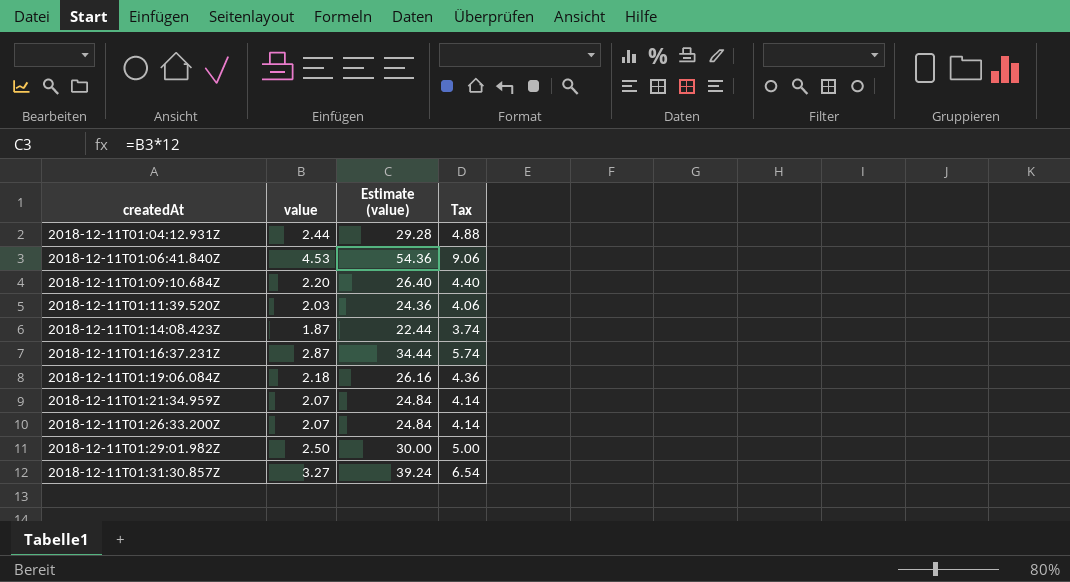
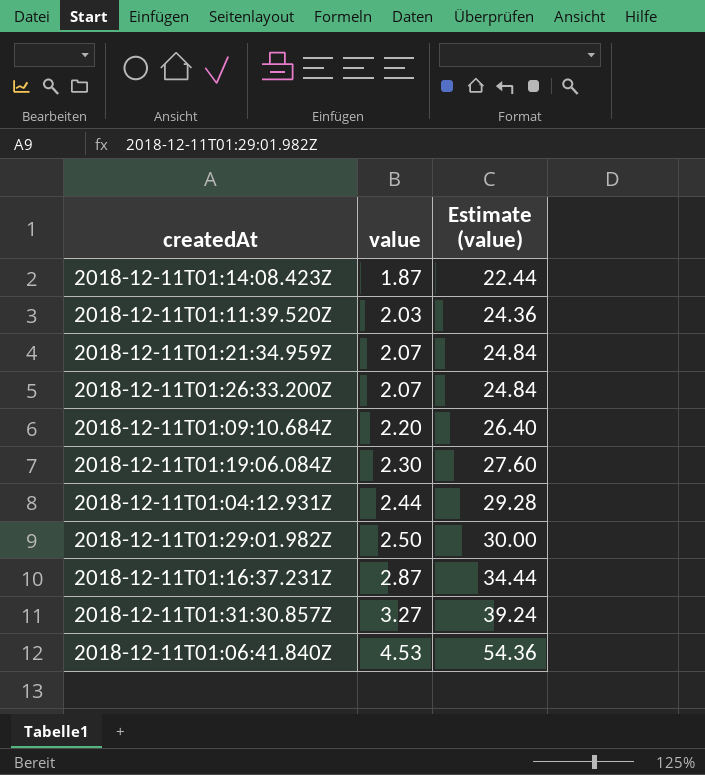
row order: createdAt ascending -> value ascending
column Tax | formula: [value] * 2 -> none
2018-12-11T01:19:06.084Z | value: 2.18 -> 2.30
2018-12-11T01:19:06.084Z | Estimate (value): 26.16 -> 27.60

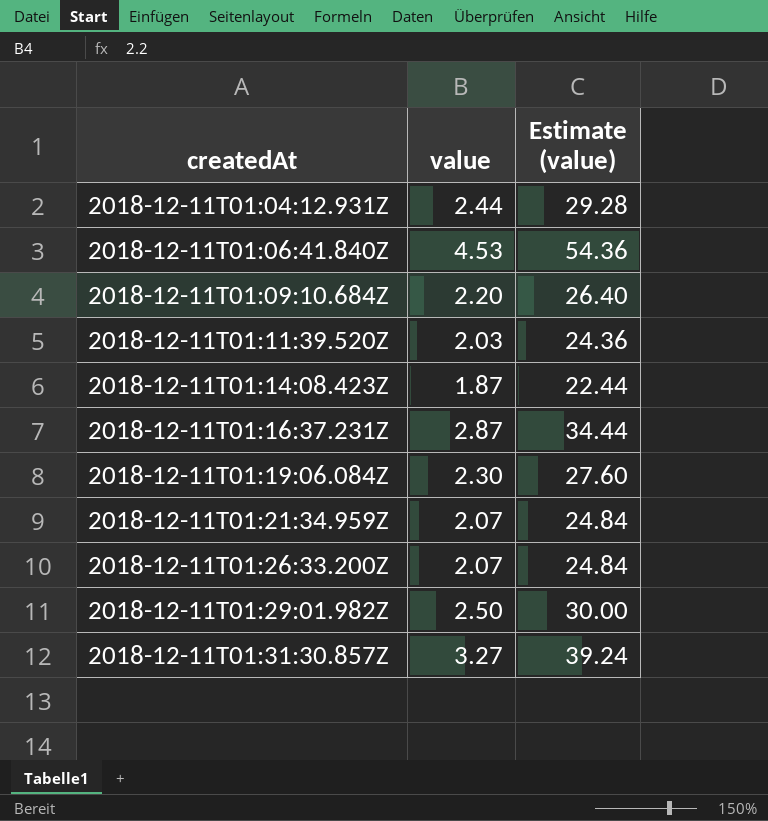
row order: value ascending -> createdAt ascending

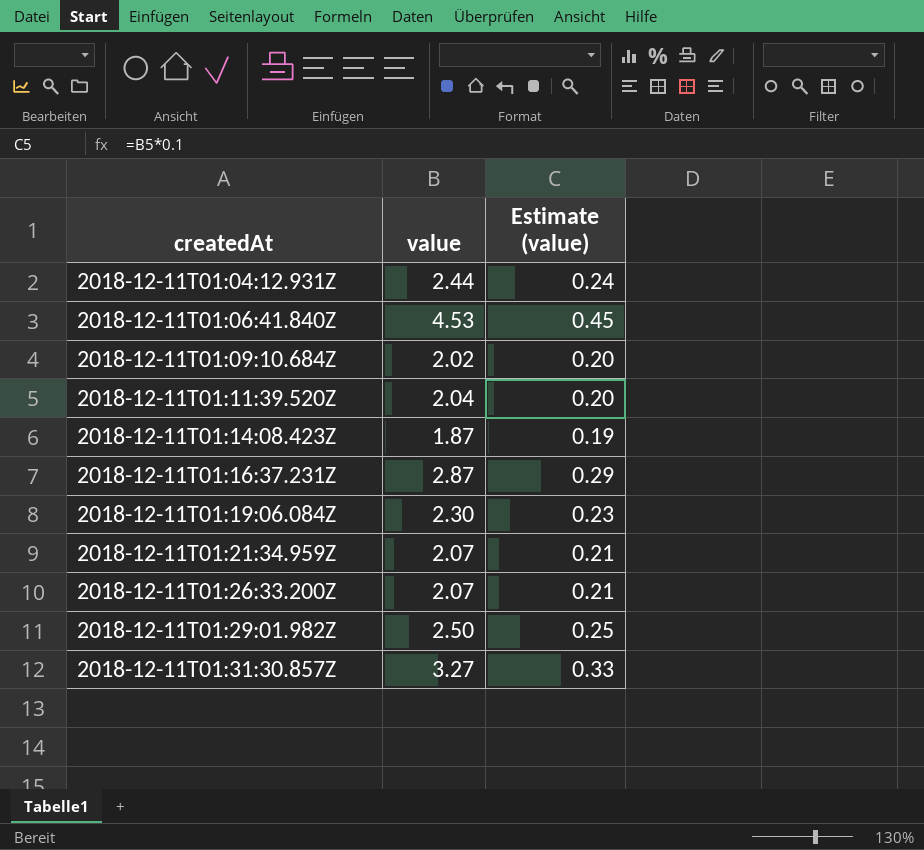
column Estimate (value) | formula: [value] * 12 -> [value] * 0.1
2018-12-11T01:09:10.684Z | value: 2.20 -> 2.02
2018-12-11T01:11:39.520Z | value: 2.03 -> 2.04

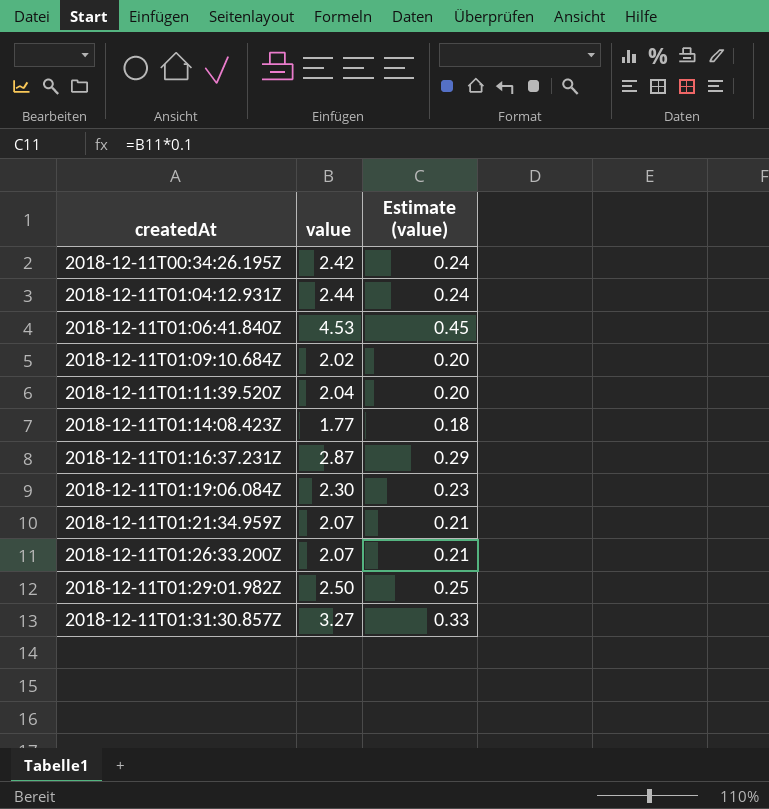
row 2018-12-11T00:34:26.195Z: none -> 2.42 | 0.24
2018-12-11T01:14:08.423Z | value: 1.87 -> 1.77
2018-12-11T01:14:08.423Z | Estimate (value): 0.19 -> 0.18

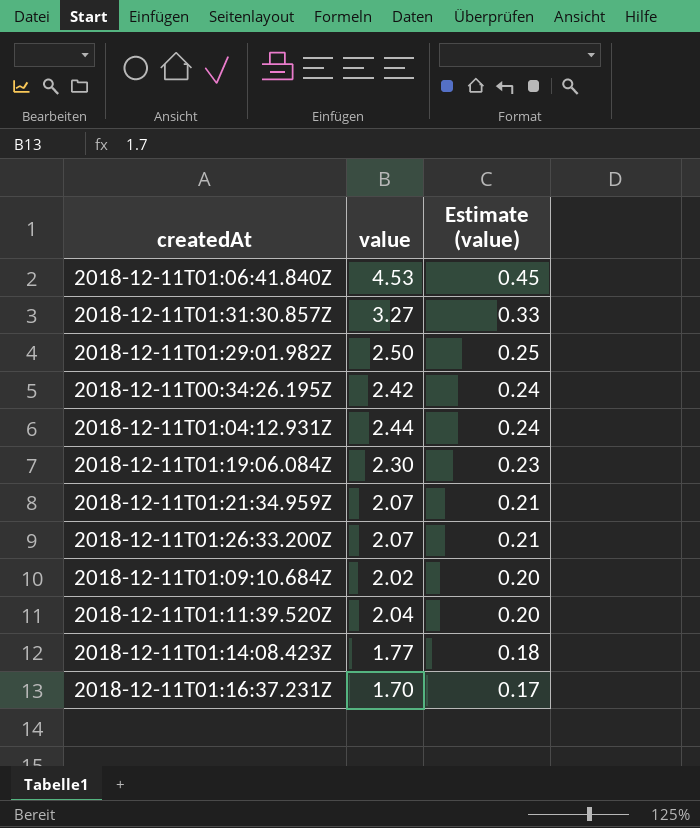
row order: createdAt ascending -> Estimate (value) descending
2018-12-11T01:16:37.231Z | value: 2.87 -> 1.70
2018-12-11T01:16:37.231Z | Estimate (value): 0.29 -> 0.17

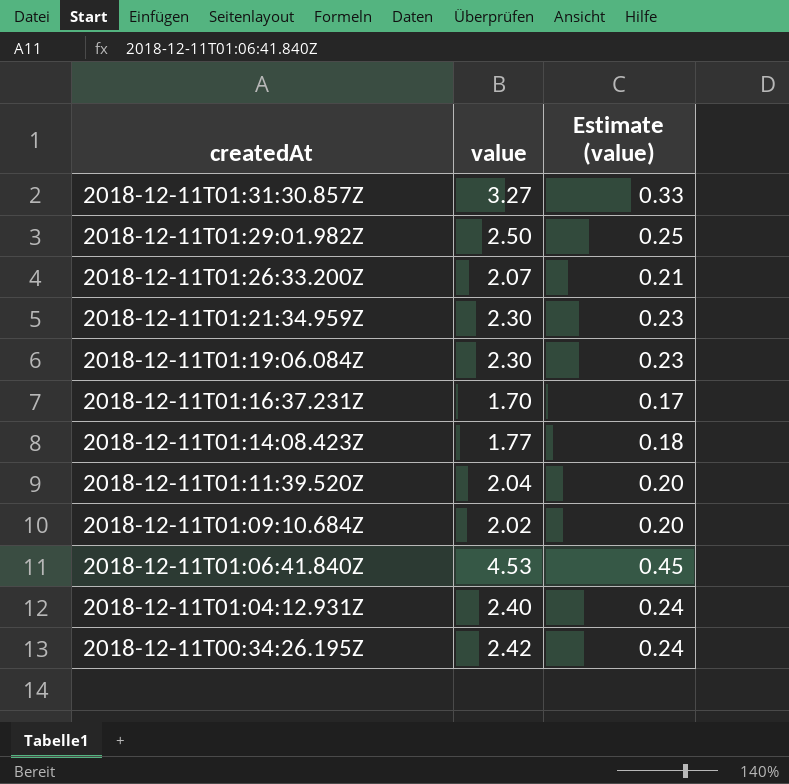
row order: Estimate (value) descending -> createdAt descending
2018-12-11T01:21:34.959Z | value: 2.07 -> 2.30
2018-12-11T01:21:34.959Z | Estimate (value): 0.21 -> 0.23
2018-12-11T01:04:12.931Z | value: 2.44 -> 2.40

